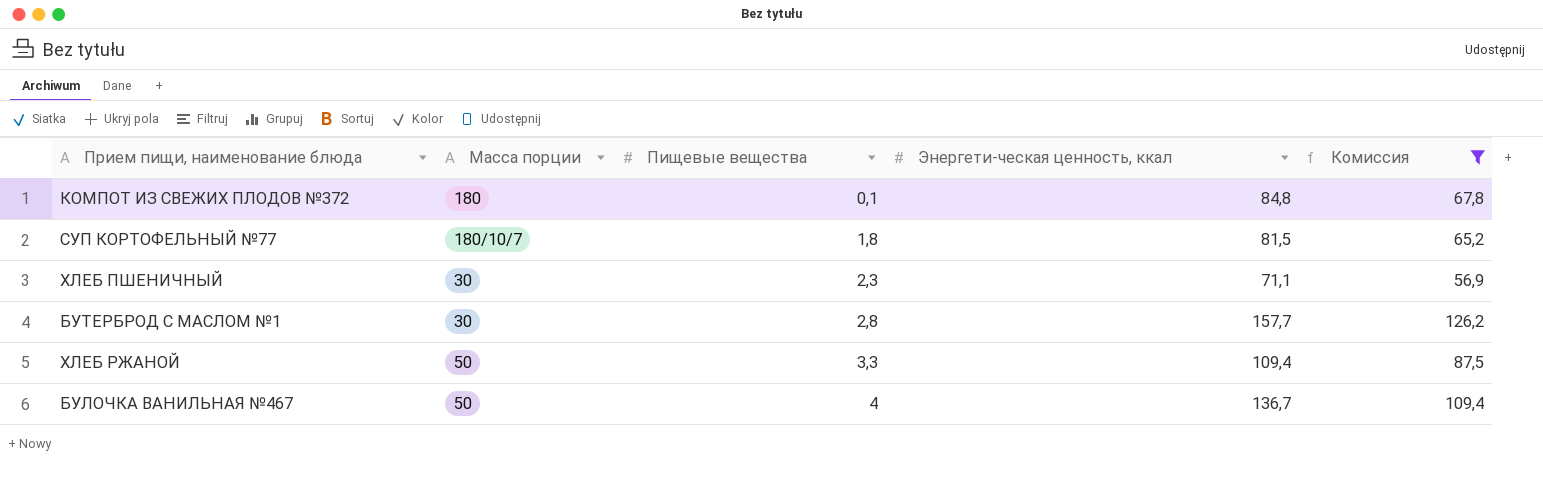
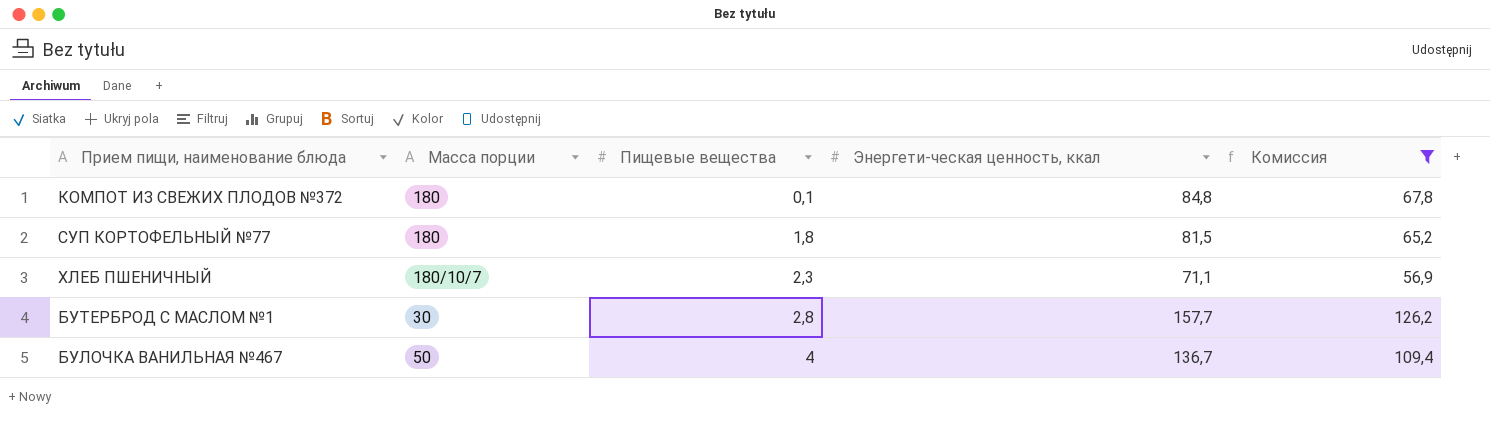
row ХЛЕБ РЖАНОЙ: 50 | 3,3 | 109,4 | 87,5 -> none
СУП КОРТОФЕЛЬНЫЙ №77 | Масса порции: 180/10/7 -> 180
ХЛЕБ ПШЕНИЧНЫЙ | Масса порции: 30 -> 180/10/7

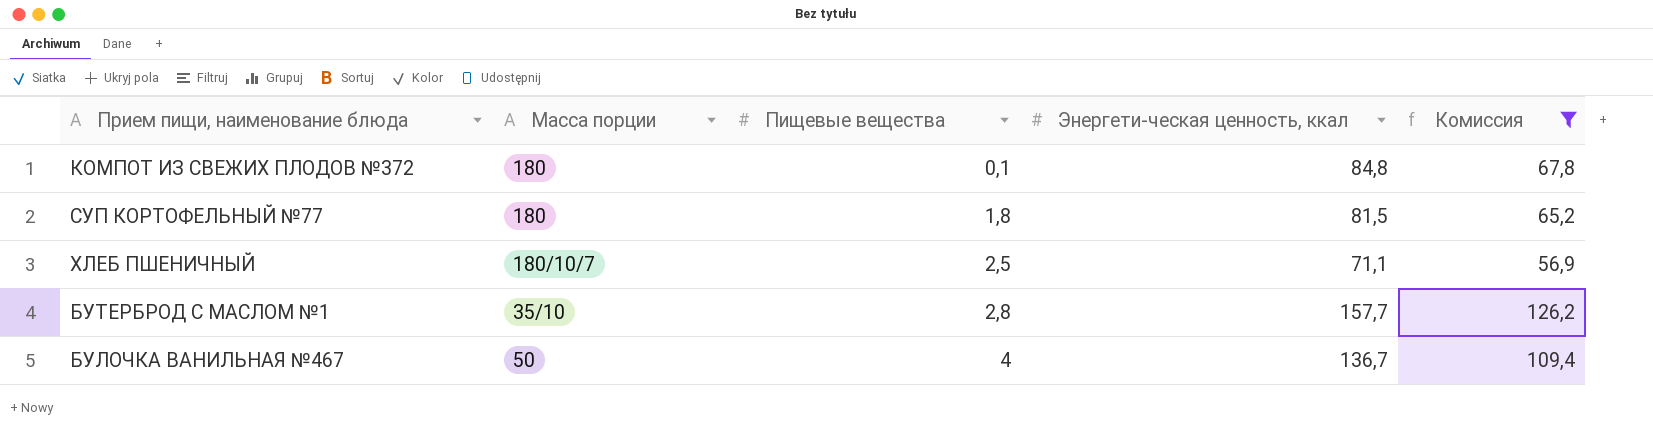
ХЛЕБ ПШЕНИЧНЫЙ | Пищевые вещества: 2,3 -> 2,5
БУТЕРБРОД С МАСЛОМ №1 | Масса порции: 30 -> 35/10

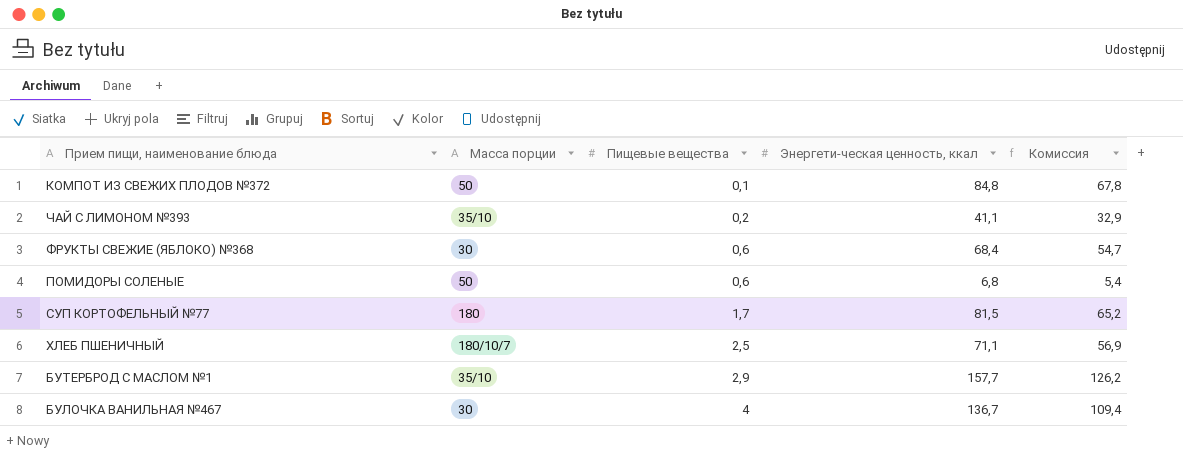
filter: Комиссия >= 56,9 -> none
КОМПОТ ИЗ СВЕЖИХ ПЛОДОВ №372 | Масса порции: 180 -> 50
СУП КОРТОФЕЛЬНЫЙ №77 | Пищевые вещества: 1,8 -> 1,7
БУТЕРБРОД С МАСЛОМ №1 | Пищевые вещества: 2,8 -> 2,9
БУЛОЧКА ВАНИЛЬНАЯ №467 | Масса порции: 50 -> 30

